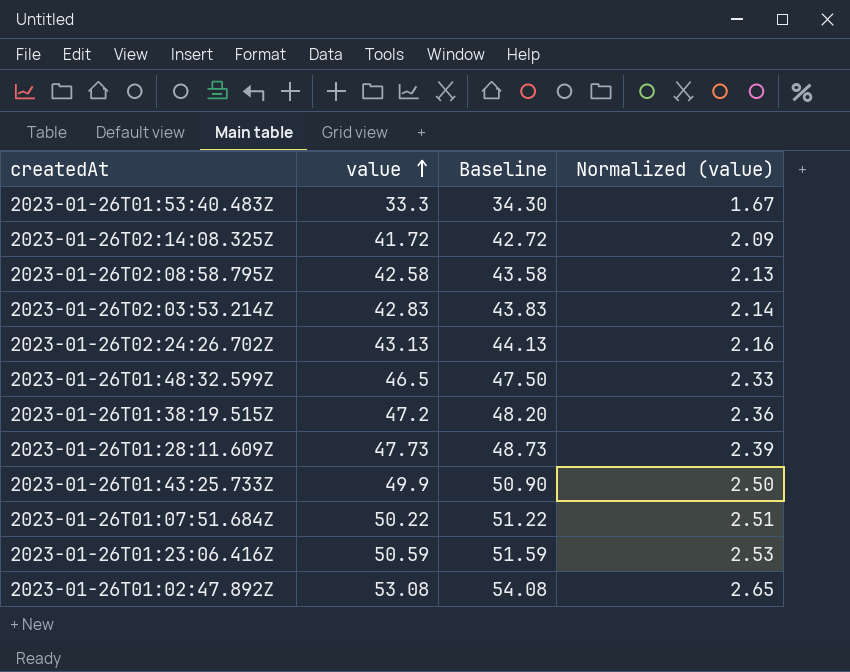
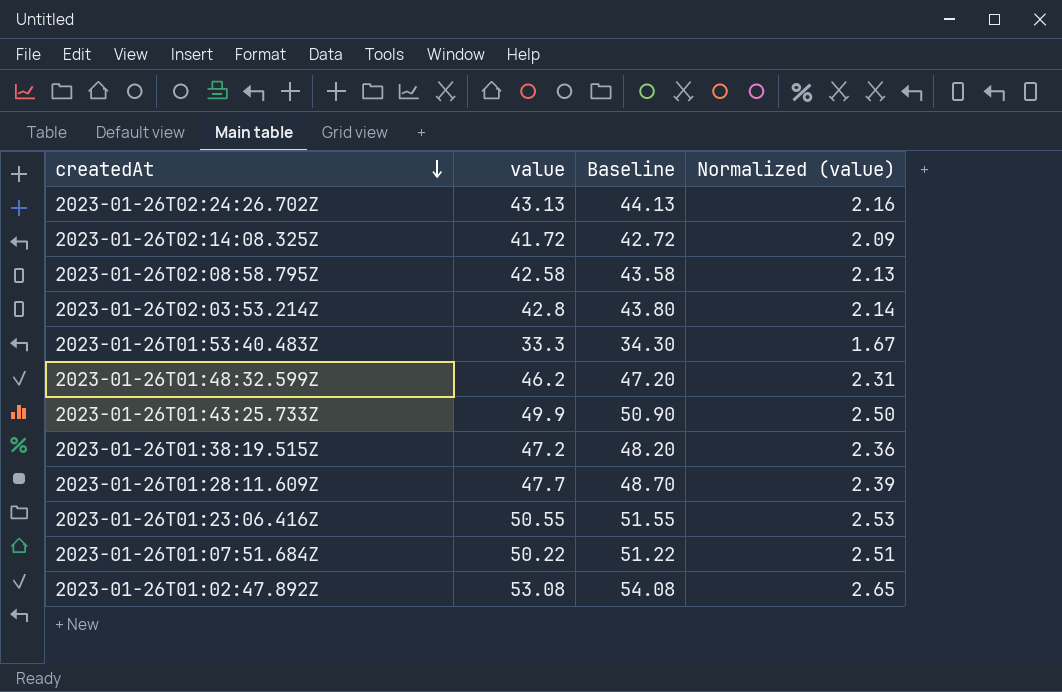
row order: value ascending -> createdAt descending
2023-01-26T02:03:53.214Z | value: 42.83 -> 42.8
2023-01-26T02:03:53.214Z | Baseline: 43.83 -> 43.80
2023-01-26T01:48:32.599Z | value: 46.5 -> 46.2
2023-01-26T01:48:32.599Z | Baseline: 47.50 -> 47.20
2023-01-26T01:48:32.599Z | Normalized (value): 2.33 -> 2.31
2023-01-26T01:28:11.609Z | value: 47.73 -> 47.7
2023-01-26T01:28:11.609Z | Baseline: 48.73 -> 48.70
2023-01-26T01:23:06.416Z | value: 50.59 -> 50.55
2023-01-26T01:23:06.416Z | Baseline: 51.59 -> 51.55

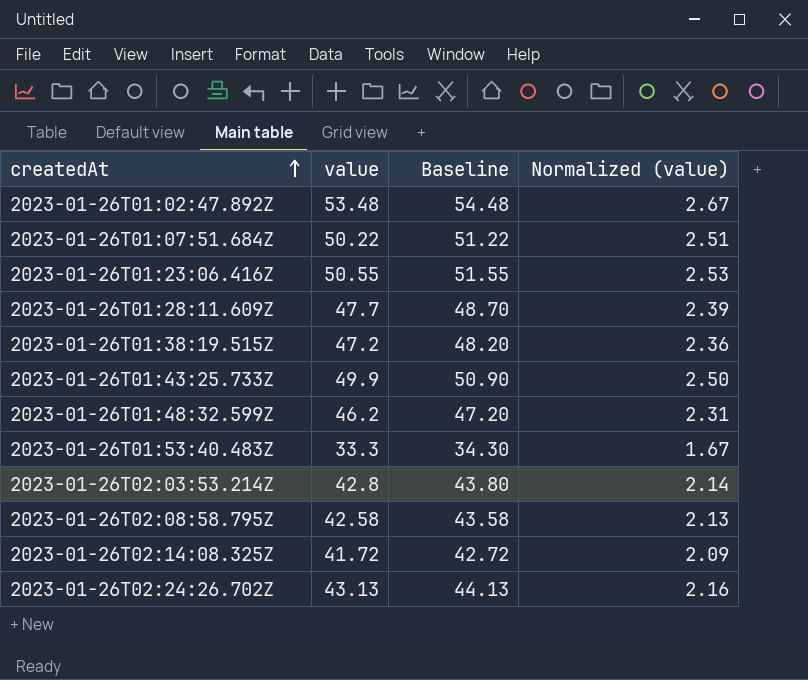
row order: createdAt descending -> createdAt ascending
2023-01-26T01:02:47.892Z | value: 53.08 -> 53.48
2023-01-26T01:02:47.892Z | Baseline: 54.08 -> 54.48
2023-01-26T01:02:47.892Z | Normalized (value): 2.65 -> 2.67

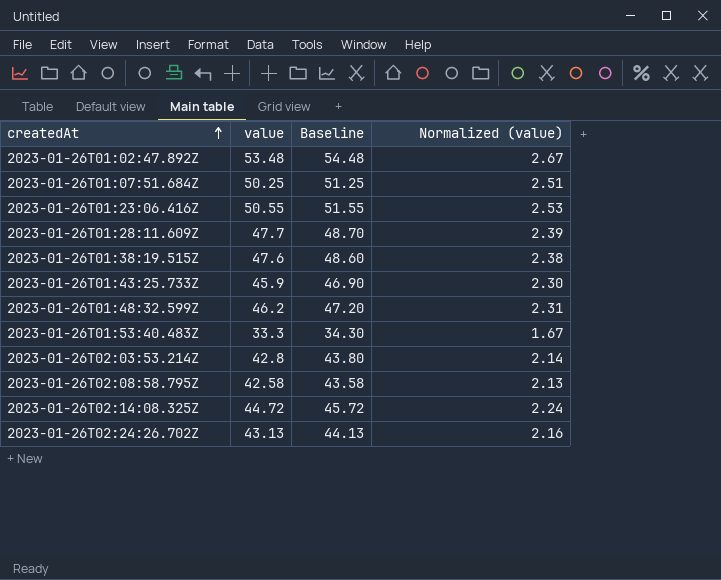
2023-01-26T01:07:51.684Z | value: 50.22 -> 50.25
2023-01-26T01:07:51.684Z | Baseline: 51.22 -> 51.25
2023-01-26T01:38:19.515Z | value: 47.2 -> 47.6
2023-01-26T01:38:19.515Z | Baseline: 48.20 -> 48.60
2023-01-26T01:38:19.515Z | Normalized (value): 2.36 -> 2.38
2023-01-26T01:43:25.733Z | value: 49.9 -> 45.9
2023-01-26T01:43:25.733Z | Baseline: 50.90 -> 46.90
2023-01-26T01:43:25.733Z | Normalized (value): 2.50 -> 2.30
2023-01-26T02:14:08.325Z | value: 41.72 -> 44.72
2023-01-26T02:14:08.325Z | Baseline: 42.72 -> 45.72
2023-01-26T02:14:08.325Z | Normalized (value): 2.09 -> 2.24

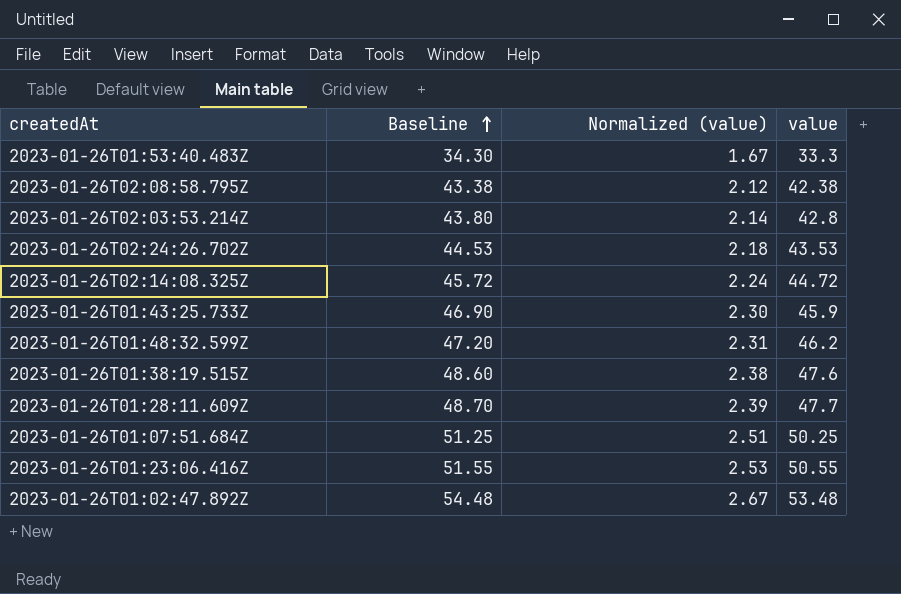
row order: createdAt ascending -> Baseline ascending
column value | position: 2 -> 4
2023-01-26T02:08:58.795Z | Baseline: 43.58 -> 43.38
2023-01-26T02:08:58.795Z | Normalized (value): 2.13 -> 2.12
2023-01-26T02:08:58.795Z | value: 42.58 -> 42.38
2023-01-26T02:24:26.702Z | Baseline: 44.13 -> 44.53
2023-01-26T02:24:26.702Z | Normalized (value): 2.16 -> 2.18
2023-01-26T02:24:26.702Z | value: 43.13 -> 43.53

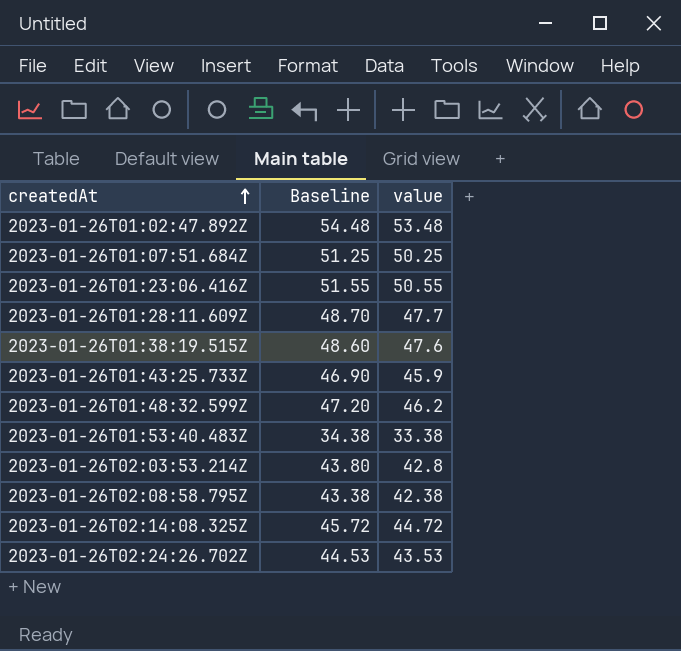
row order: Baseline ascending -> createdAt ascending
column Normalized (value) | formula: [value] * 0.05 -> none
2023-01-26T01:53:40.483Z | Baseline: 34.30 -> 34.38
2023-01-26T01:53:40.483Z | value: 33.3 -> 33.38

